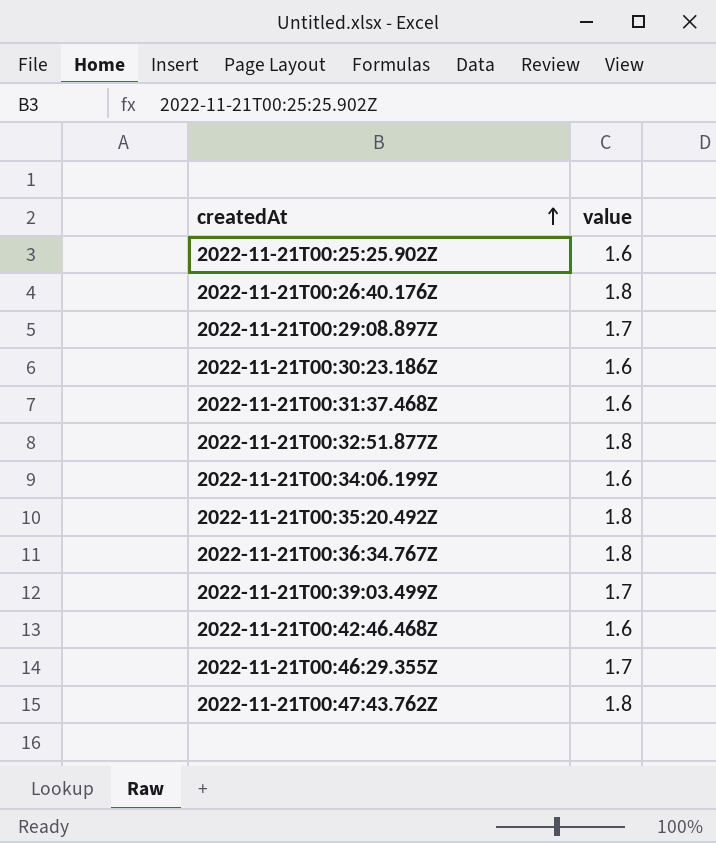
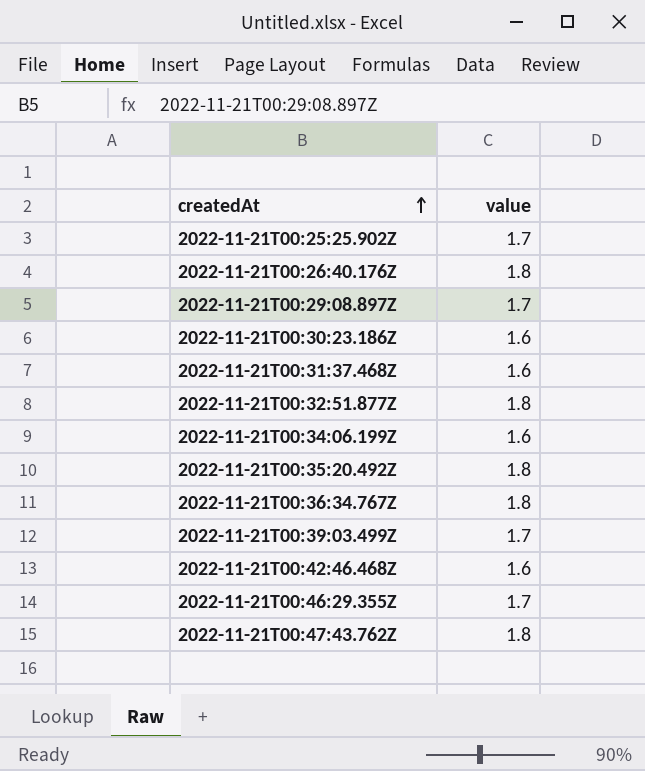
2022-11-21T00:25:25.902Z | value: 1.6 -> 1.7

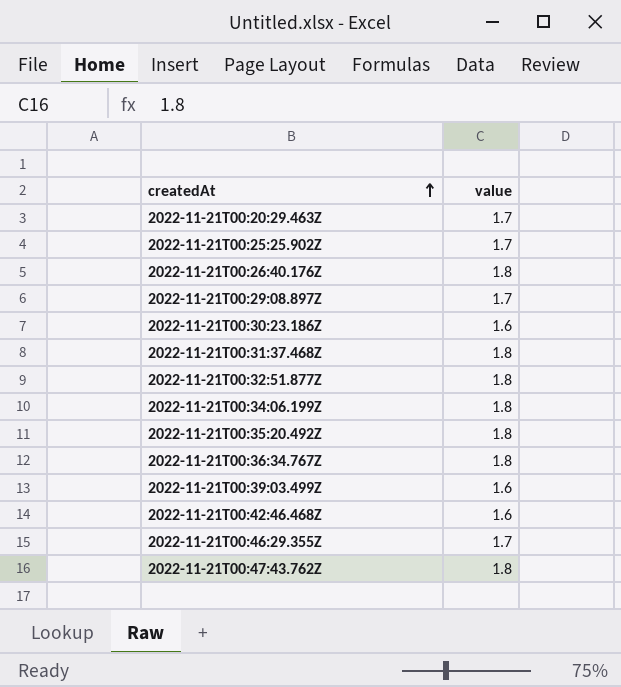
row 2022-11-21T00:20:29.463Z: none -> 1.7
2022-11-21T00:31:37.468Z | value: 1.6 -> 1.8
2022-11-21T00:34:06.199Z | value: 1.6 -> 1.8
2022-11-21T00:39:03.499Z | value: 1.7 -> 1.6

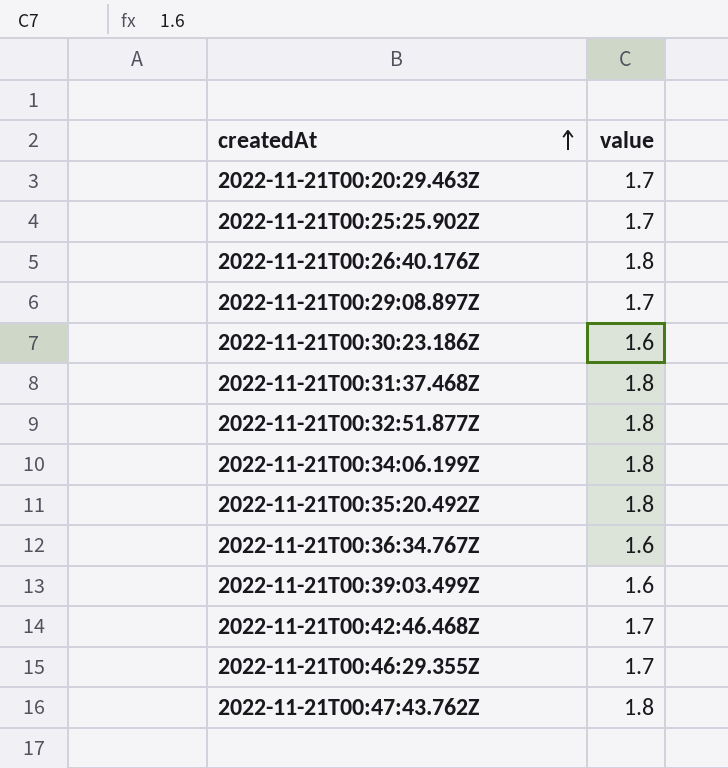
2022-11-21T00:36:34.767Z | value: 1.8 -> 1.6
2022-11-21T00:42:46.468Z | value: 1.6 -> 1.7

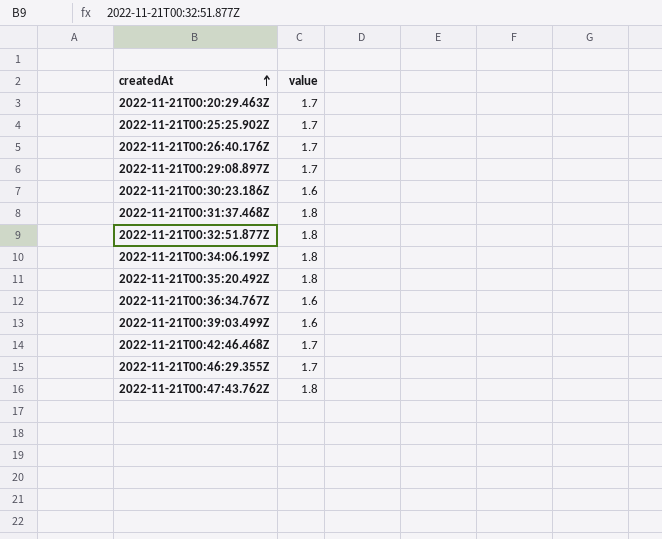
2022-11-21T00:26:40.176Z | value: 1.8 -> 1.7

